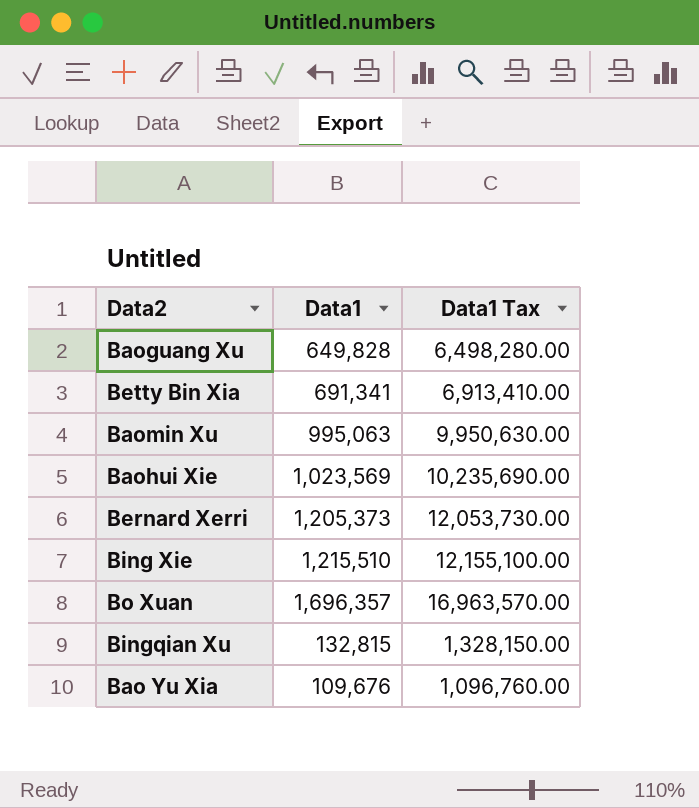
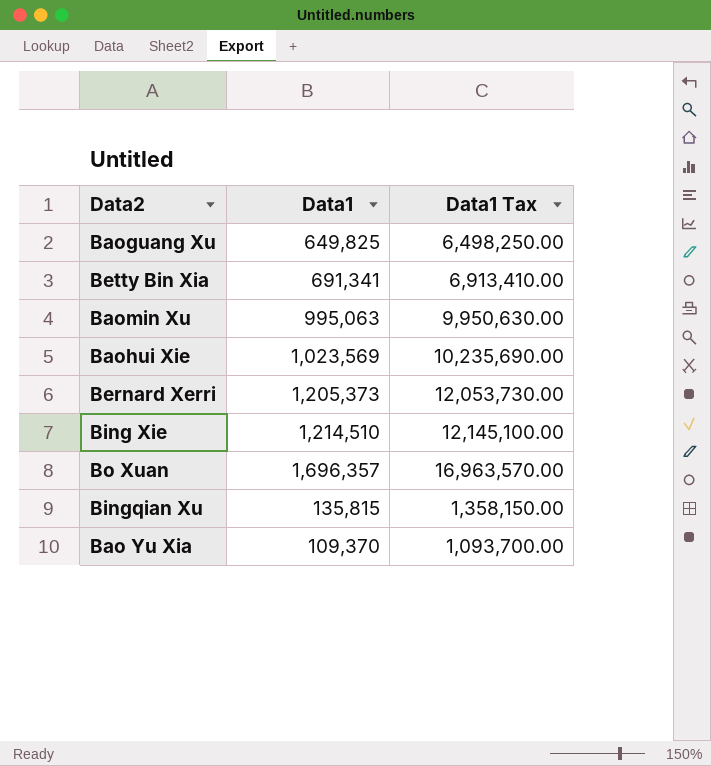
Baoguang Xu | Data1: 649,828 -> 649,825
Baoguang Xu | Data1 Tax: 6,498,280.00 -> 6,498,250.00
Bing Xie | Data1: 1,215,510 -> 1,214,510
Bing Xie | Data1 Tax: 12,155,100.00 -> 12,145,100.00
Bingqian Xu | Data1: 132,815 -> 135,815
Bingqian Xu | Data1 Tax: 1,328,150.00 -> 1,358,150.00
Bao Yu Xia | Data1: 109,676 -> 109,370
Bao Yu Xia | Data1 Tax: 1,096,760.00 -> 1,093,700.00

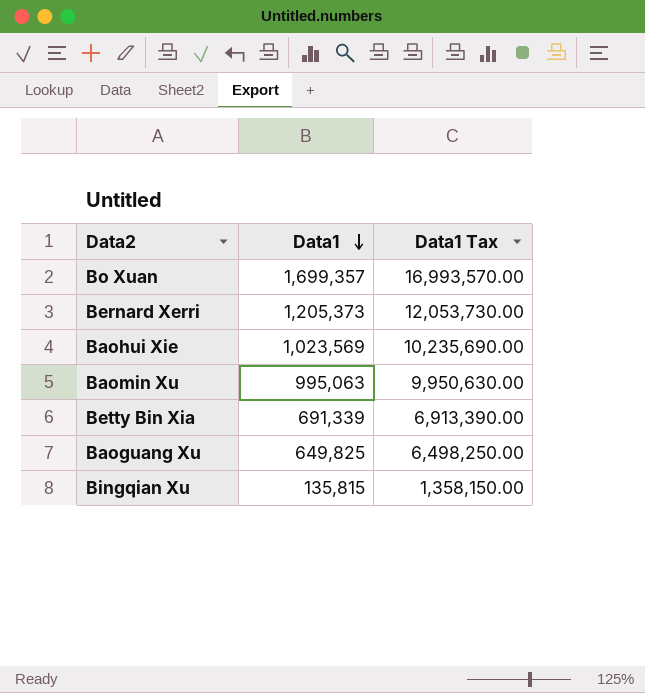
row order: none -> Data1 descending
row Bing Xie: 1,214,510 | 12,145,100.00 -> none
row Bao Yu Xia: 109,370 | 1,093,700.00 -> none
Bo Xuan | Data1: 1,696,357 -> 1,699,357
Bo Xuan | Data1 Tax: 16,963,570.00 -> 16,993,570.00
Betty Bin Xia | Data1: 691,341 -> 691,339
Betty Bin Xia | Data1 Tax: 6,913,410.00 -> 6,913,390.00

